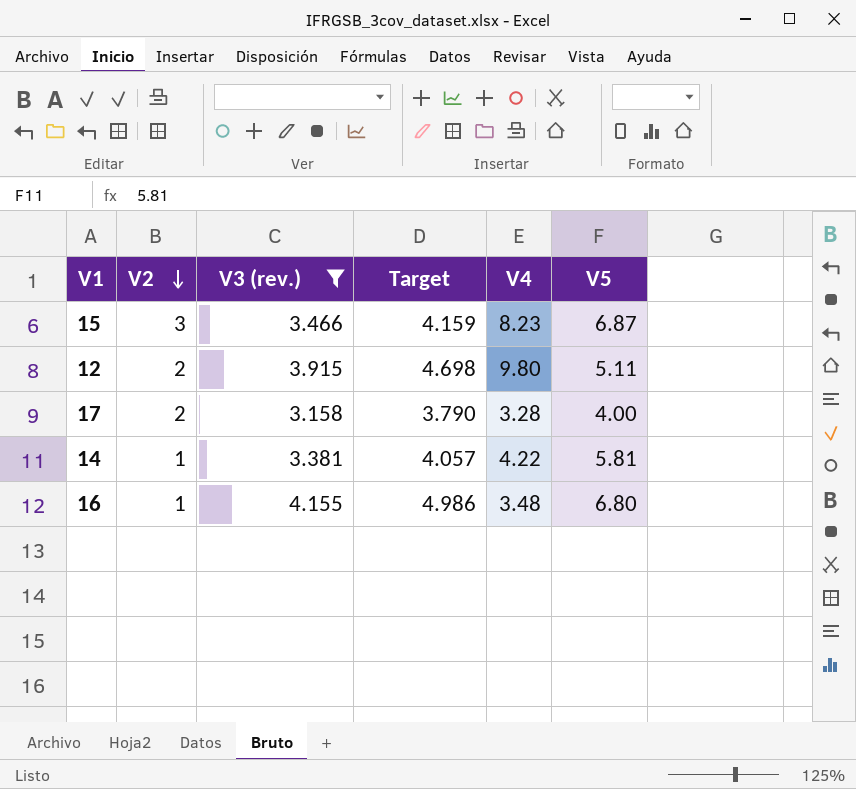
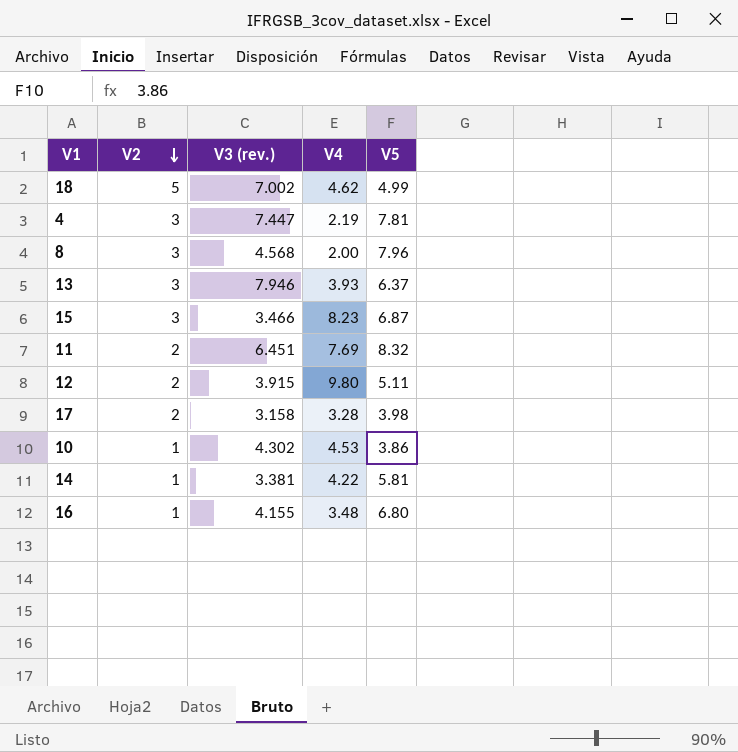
filter: V3 (rev.) <= 4.155 -> none
column Target | formula: [V3 (rev.)] * 1.2 -> none
17 | V5: 4.00 -> 3.98

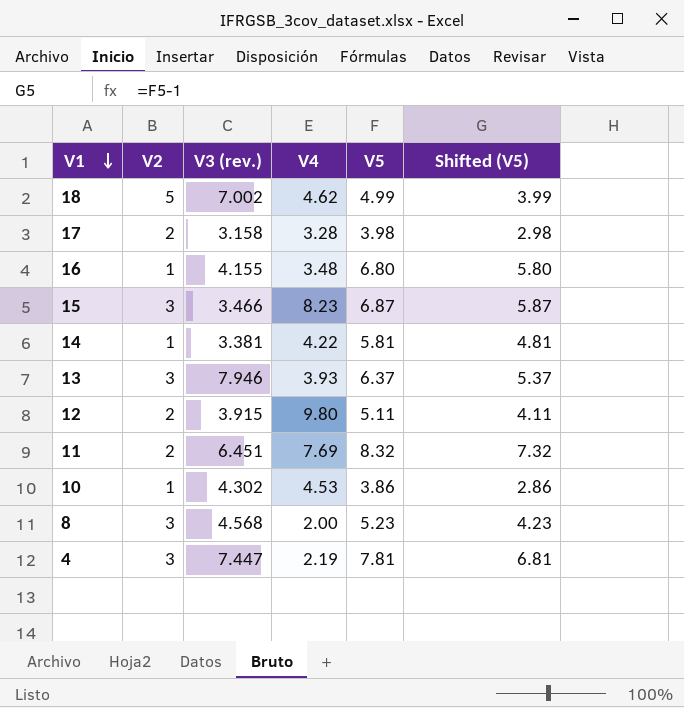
row order: V2 descending -> V1 descending
column Shifted (V5) | formula: none -> [V5] - 1
8 | V5: 7.96 -> 5.23

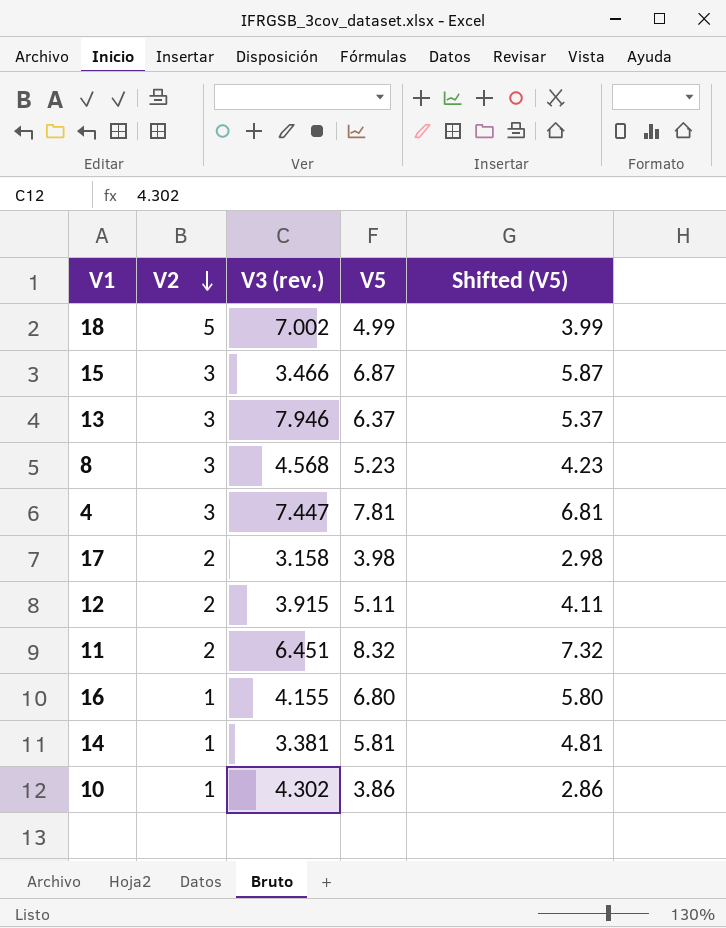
row order: V1 descending -> V2 descending
column V4 | position: 4 -> none

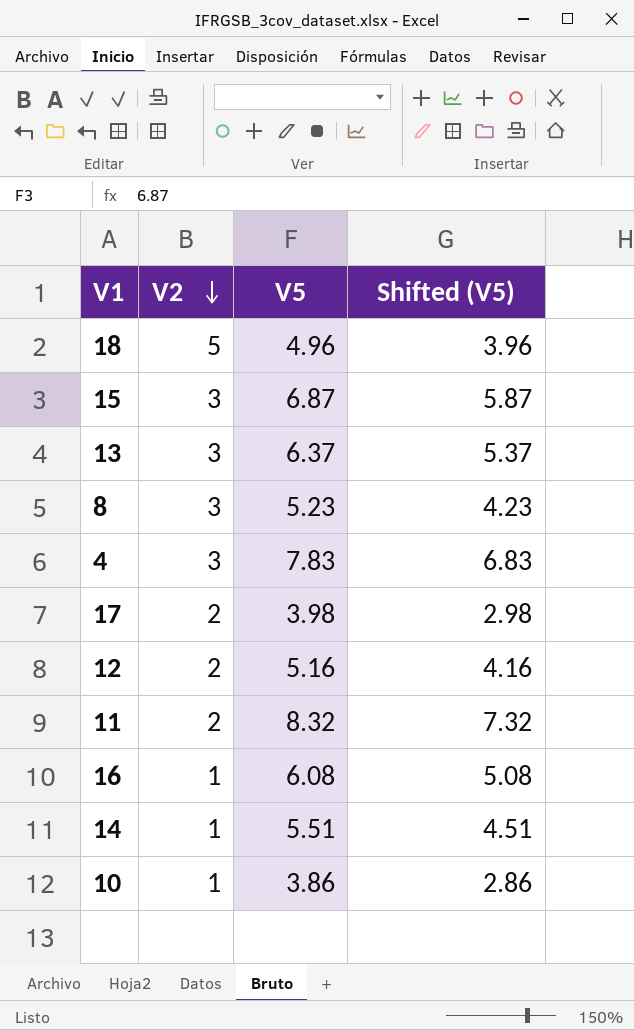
column V3 (rev.) | position: 3 -> none
18 | V5: 4.99 -> 4.96
18 | Shifted (V5): 3.99 -> 3.96
4 | V5: 7.81 -> 7.83
4 | Shifted (V5): 6.81 -> 6.83
12 | V5: 5.11 -> 5.16
12 | Shifted (V5): 4.11 -> 4.16
16 | V5: 6.80 -> 6.08
16 | Shifted (V5): 5.80 -> 5.08
14 | V5: 5.81 -> 5.51
14 | Shifted (V5): 4.81 -> 4.51

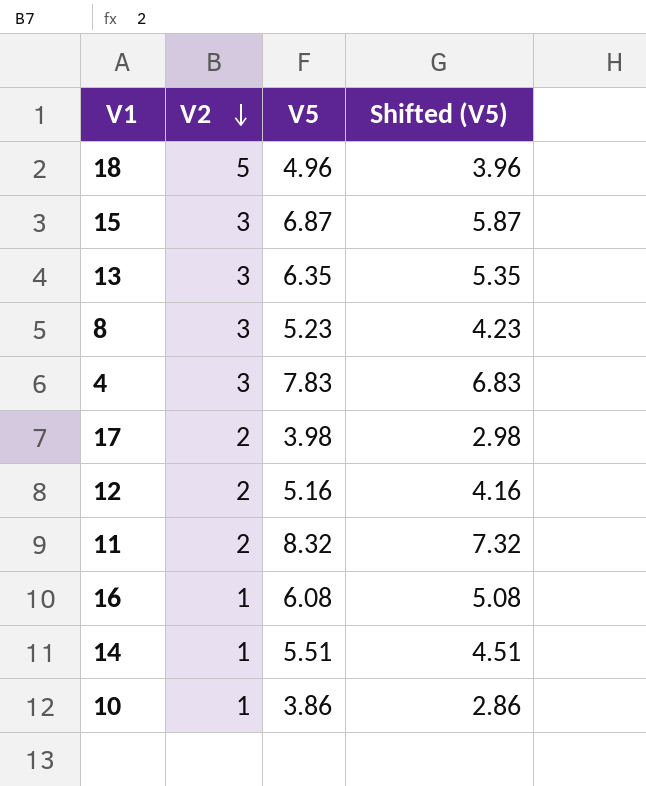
13 | V5: 6.37 -> 6.35
13 | Shifted (V5): 5.37 -> 5.35

